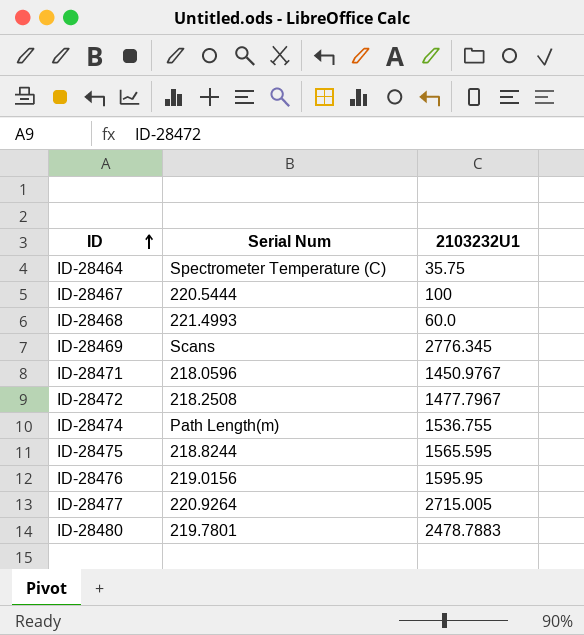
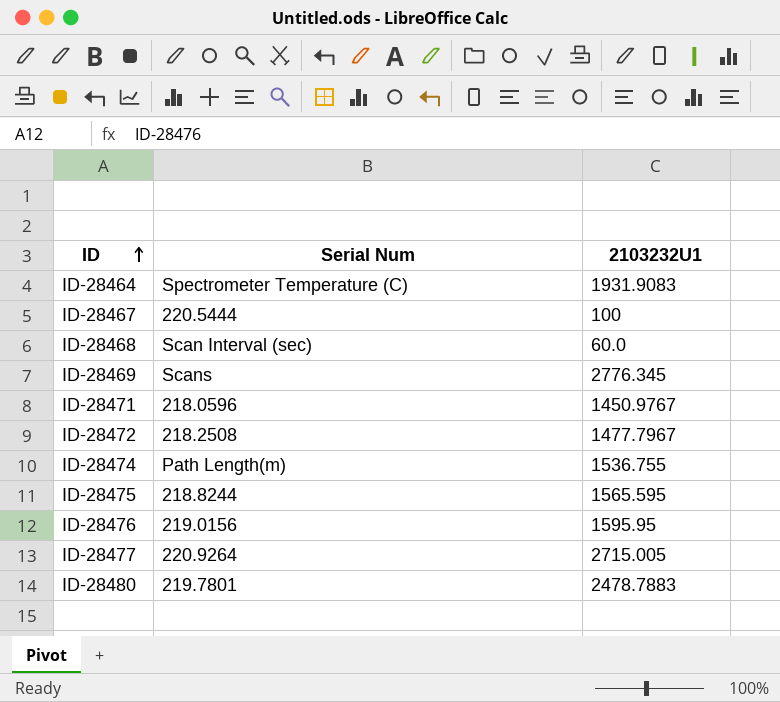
ID-28464 | 2103232U1: 35.75 -> 1931.9083
ID-28468 | Serial Num: 221.4993 -> Scan Interval (sec)

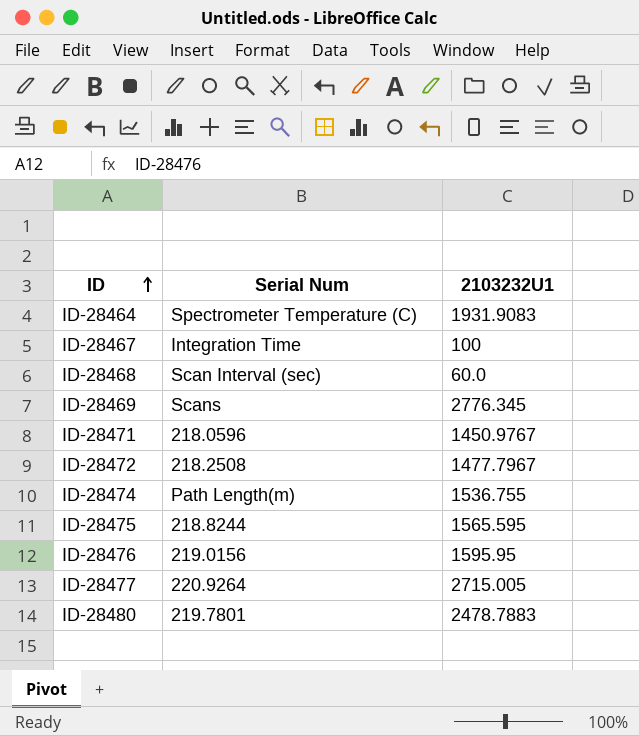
ID-28467 | Serial Num: 220.5444 -> Integration Time

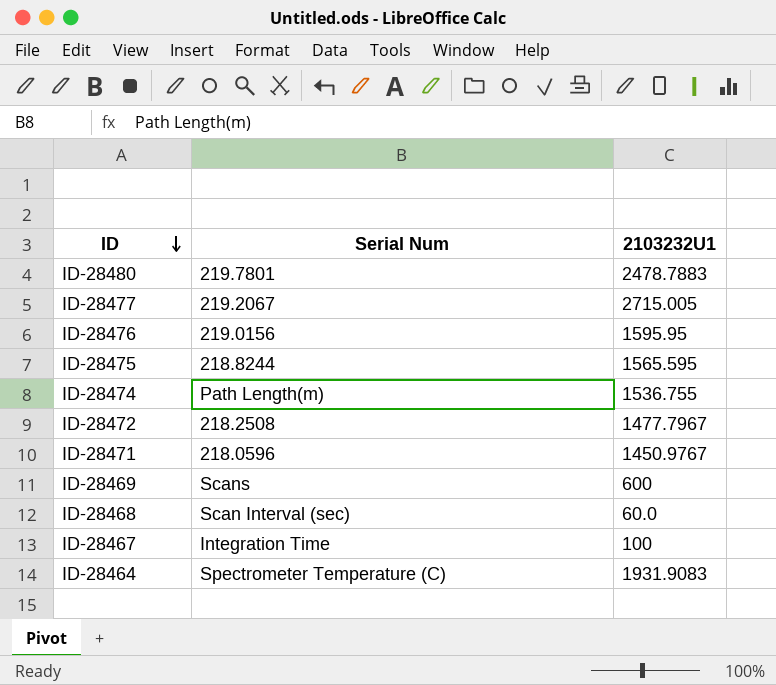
row order: ID ascending -> ID descending
ID-28477 | Serial Num: 220.9264 -> 219.2067
ID-28469 | 2103232U1: 2776.345 -> 600

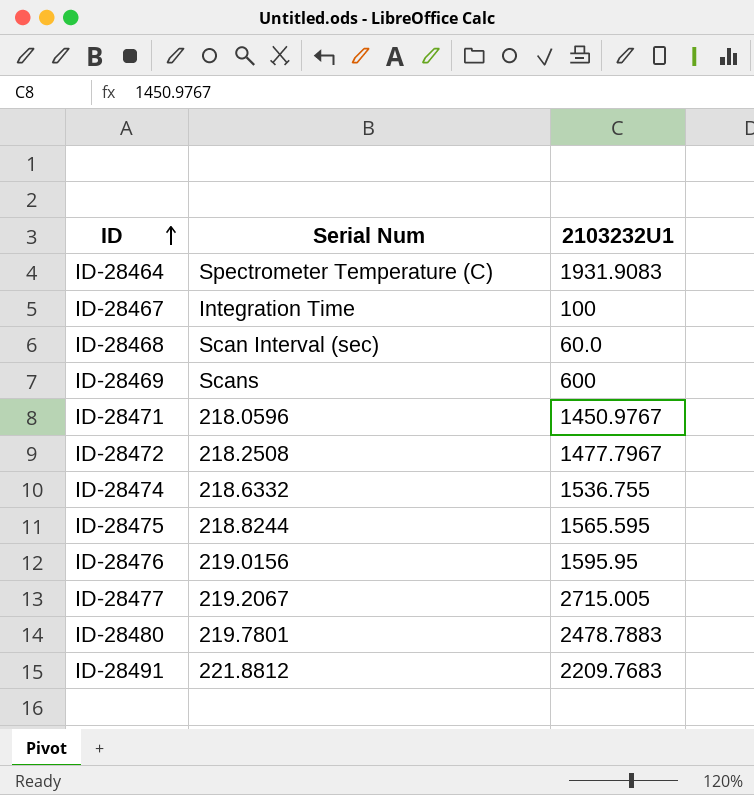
row order: ID descending -> ID ascending
ID-28474 | Serial Num: Path Length(m) -> 218.6332
row ID-28491: none -> 221.8812 | 2209.7683

